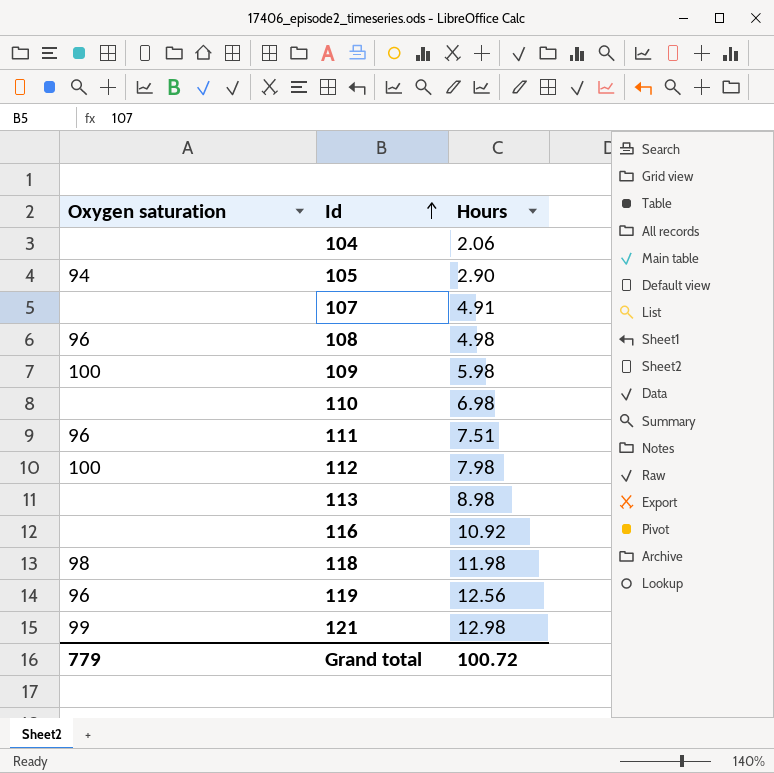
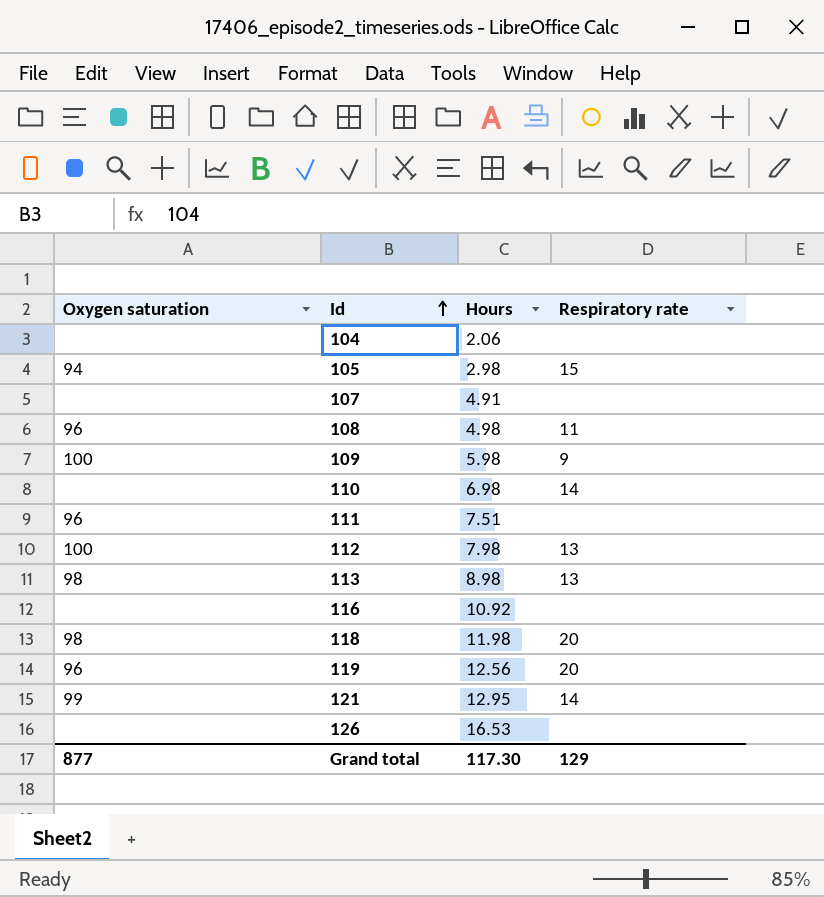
column Respiratory rate | position: none -> 4
105 | Hours: 2.90 -> 2.98
113 | Oxygen saturation: none -> 98
121 | Hours: 12.98 -> 12.95
row 126: none -> none | 16.53 | none
Grand total | Oxygen saturation: 779 -> 877
Grand total | Hours: 100.72 -> 117.30

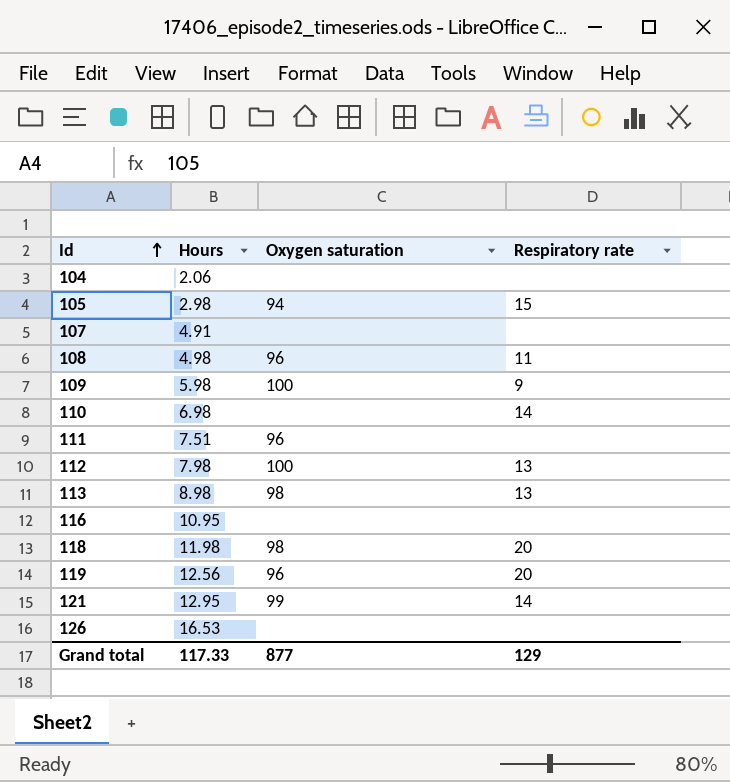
column Oxygen saturation | position: 1 -> 3
116 | Hours: 10.92 -> 10.95
Grand total | Hours: 117.30 -> 117.33

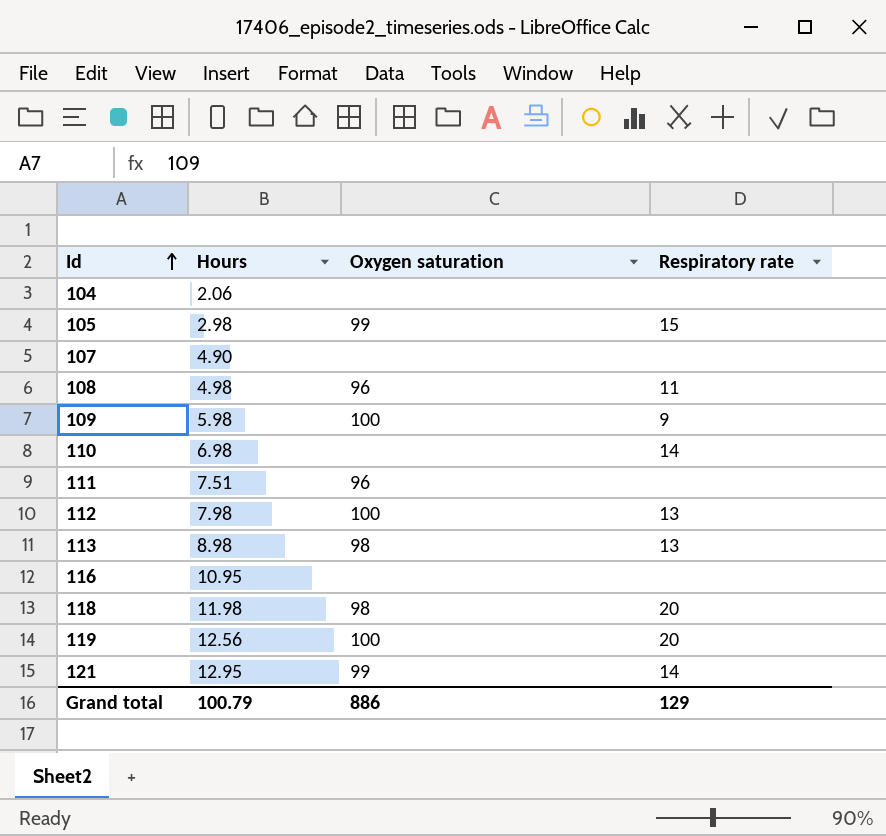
row 126: 16.53 | none | none -> none
105 | Oxygen saturation: 94 -> 99
107 | Hours: 4.91 -> 4.90
119 | Oxygen saturation: 96 -> 100
Grand total | Hours: 117.33 -> 100.79
Grand total | Oxygen saturation: 877 -> 886

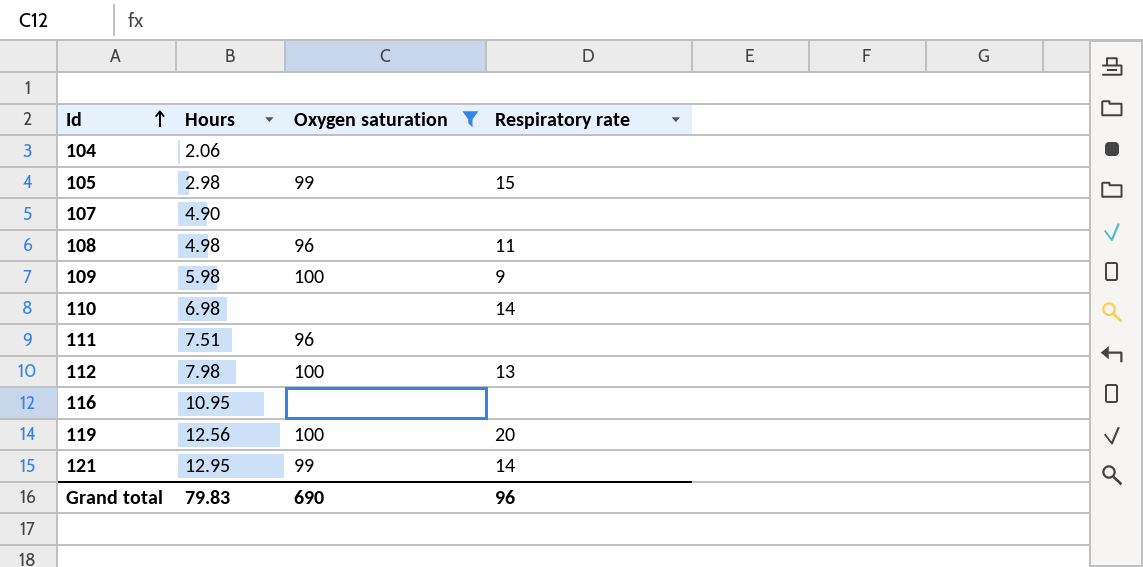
filter: none -> Oxygen saturation != 98
Grand total | Hours: 100.79 -> 79.83
Grand total | Oxygen saturation: 886 -> 690
Grand total | Respiratory rate: 129 -> 96

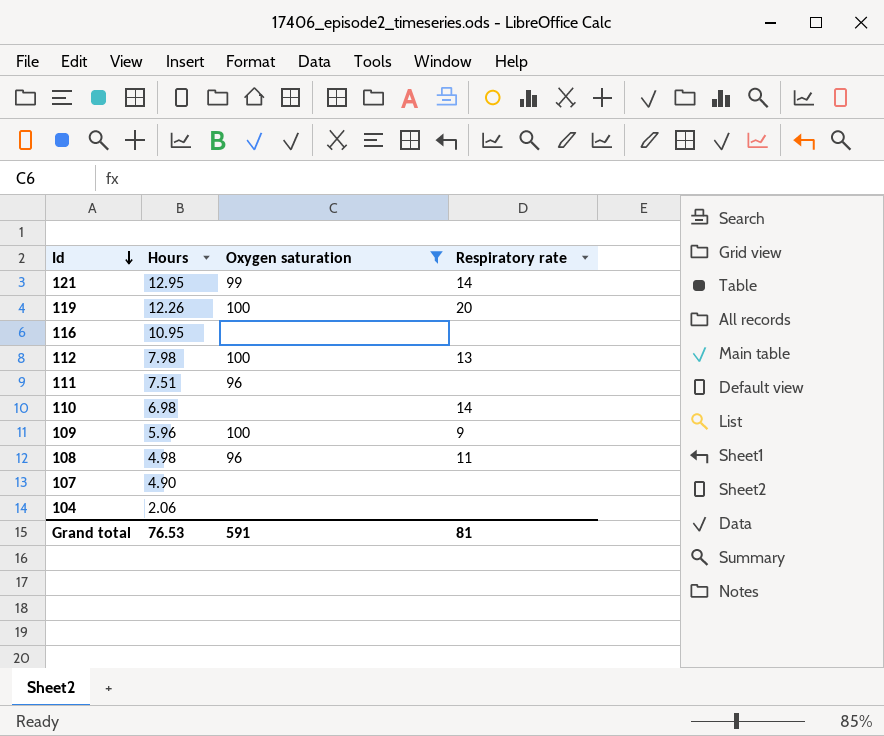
row order: Id ascending -> Id descending
row 105: 2.98 | 99 | 15 -> none
119 | Hours: 12.56 -> 12.26
109 | Hours: 5.98 -> 5.96
Grand total | Hours: 79.83 -> 76.53
Grand total | Oxygen saturation: 690 -> 591
Grand total | Respiratory rate: 96 -> 81

